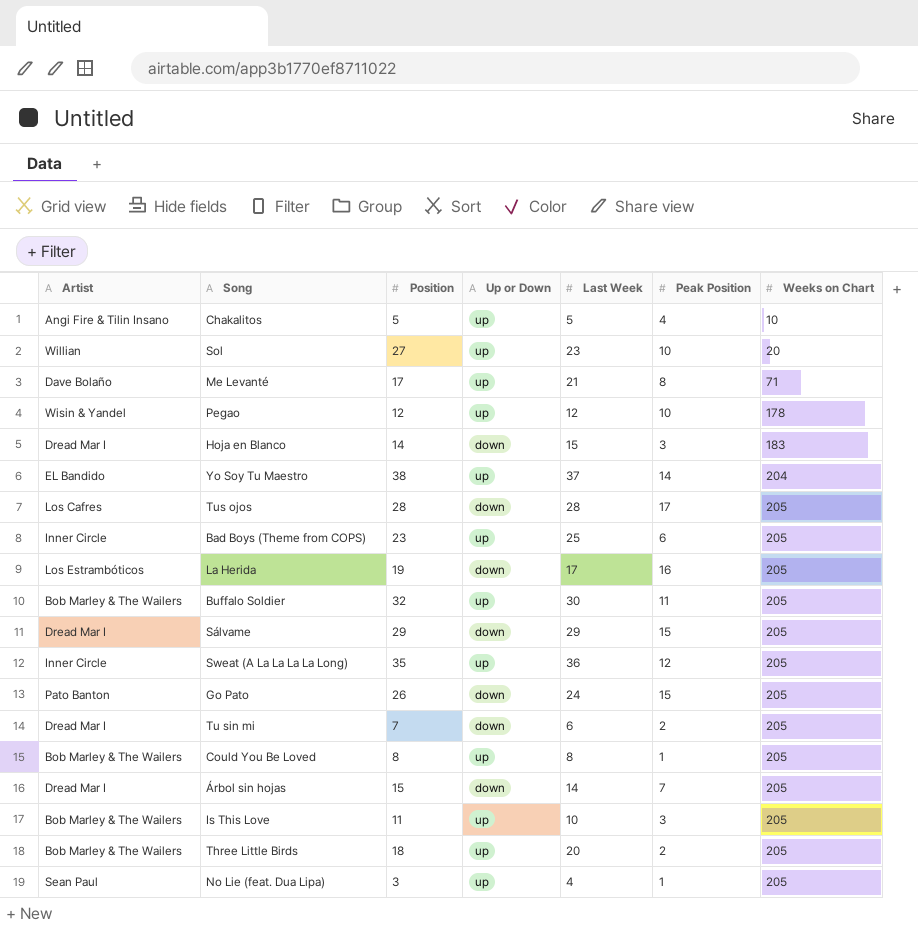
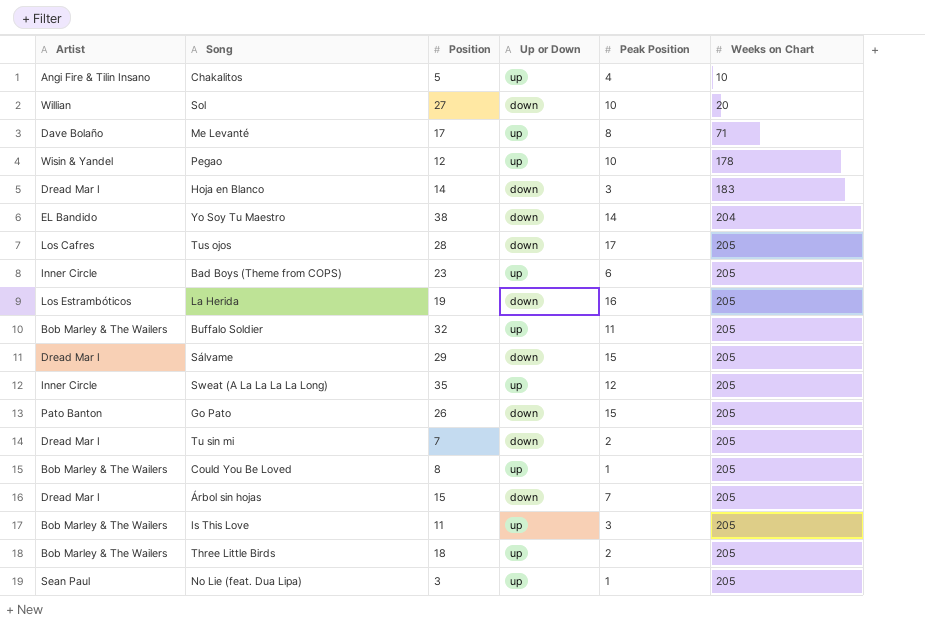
column Last Week | position: 5 -> none
Sol | Up or Down: up -> down
Yo Soy Tu Maestro | Up or Down: up -> down

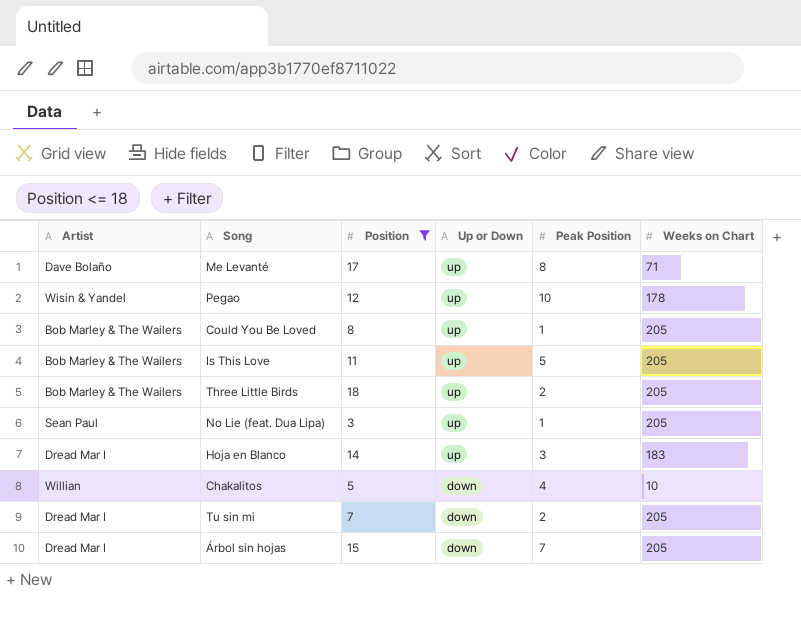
filter: none -> Position <= 18
row order: Weeks on Chart ascending -> Up or Down descending
Is This Love | Peak Position: 3 -> 5
Hoja en Blanco | Up or Down: down -> up
Chakalitos | Artist: Angi Fire & Tilin Insano -> Willian
Chakalitos | Up or Down: up -> down

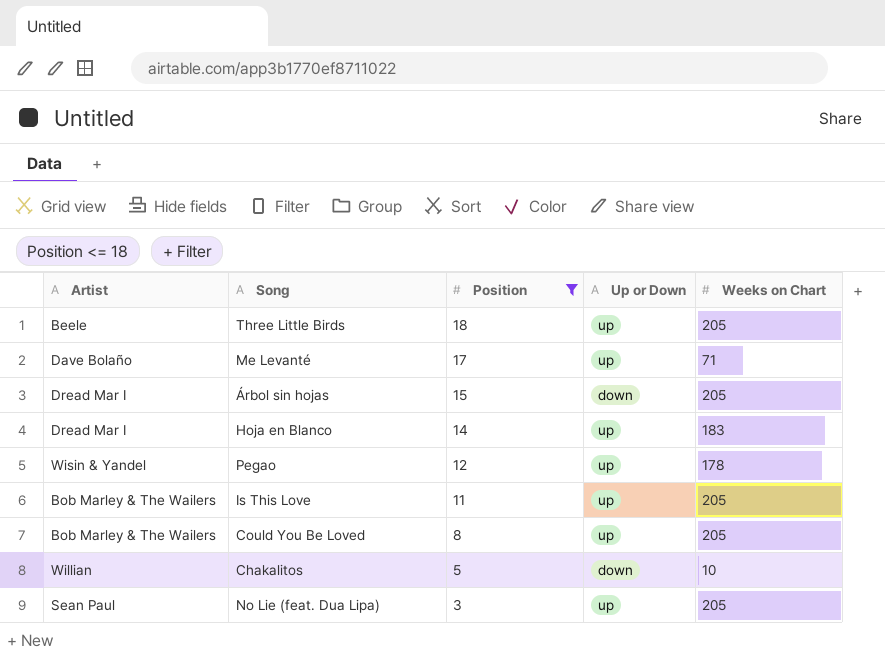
row order: Up or Down descending -> Position descending
column Peak Position | position: 5 -> none
row Tu sin mi: Dread Mar I | 7 | down | 2 | 205 -> none
Three Little Birds | Artist: Bob Marley & The Wailers -> Beele

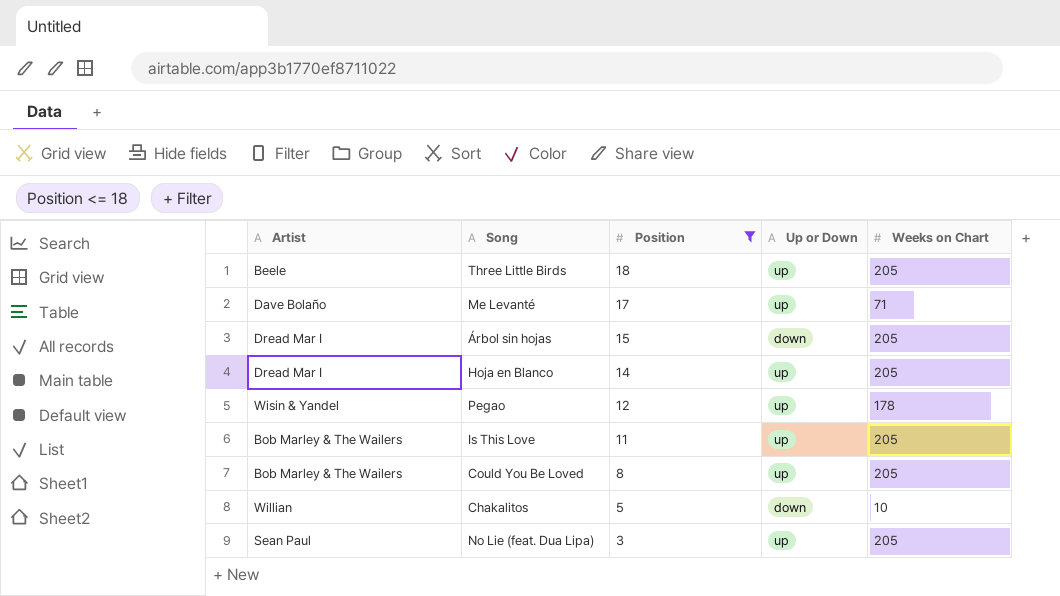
Hoja en Blanco | Weeks on Chart: 183 -> 205

